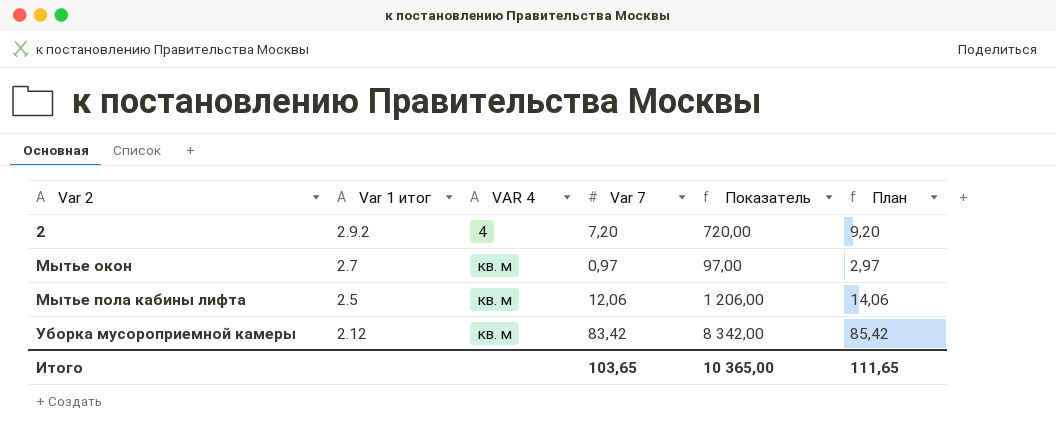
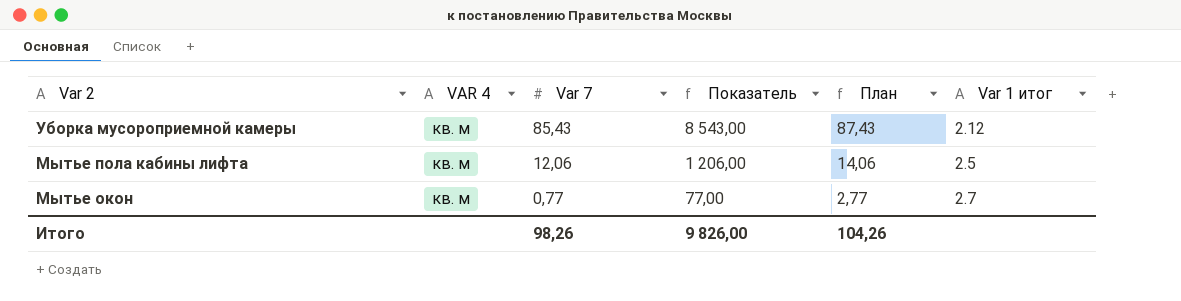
row order: Var 2 ascending -> Var 2 descending
column Var 1 итог | position: 2 -> 6
row 2: 2.9.2 | 4 | 7,20 | 720,00 | 9,20 -> none
Уборка мусороприемной камеры | Var 7: 83,42 -> 85,43
Уборка мусороприемной камеры | Показатель: 8 342,00 -> 8 543,00
Уборка мусороприемной камеры | План: 85,42 -> 87,43
Мытье окон | Var 7: 0,97 -> 0,77
Мытье окон | Показатель: 97,00 -> 77,00
Мытье окон | План: 2,97 -> 2,77
Итого | Var 7: 103,65 -> 98,26
Итого | Показатель: 10 365,00 -> 9 826,00
Итого | План: 111,65 -> 104,26

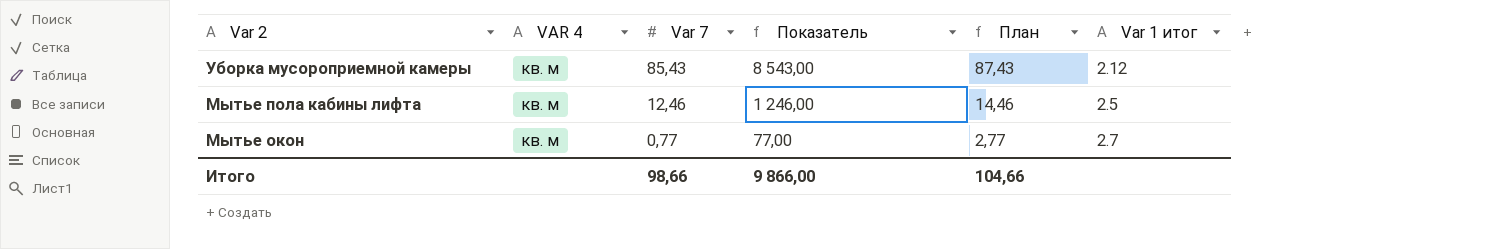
Мытье пола кабины лифта | Var 7: 12,06 -> 12,46
Мытье пола кабины лифта | Показатель: 1 206,00 -> 1 246,00
Мытье пола кабины лифта | План: 14,06 -> 14,46
Итого | Var 7: 98,26 -> 98,66
Итого | Показатель: 9 826,00 -> 9 866,00
Итого | План: 104,26 -> 104,66

